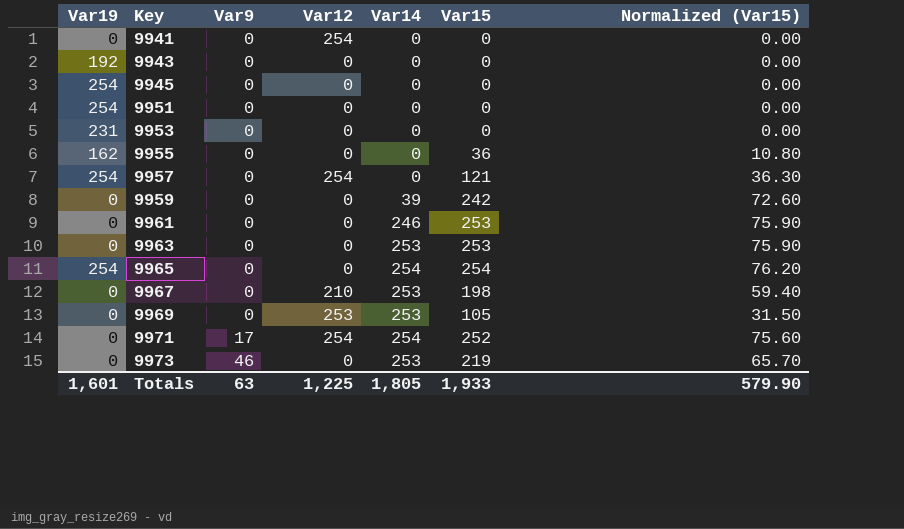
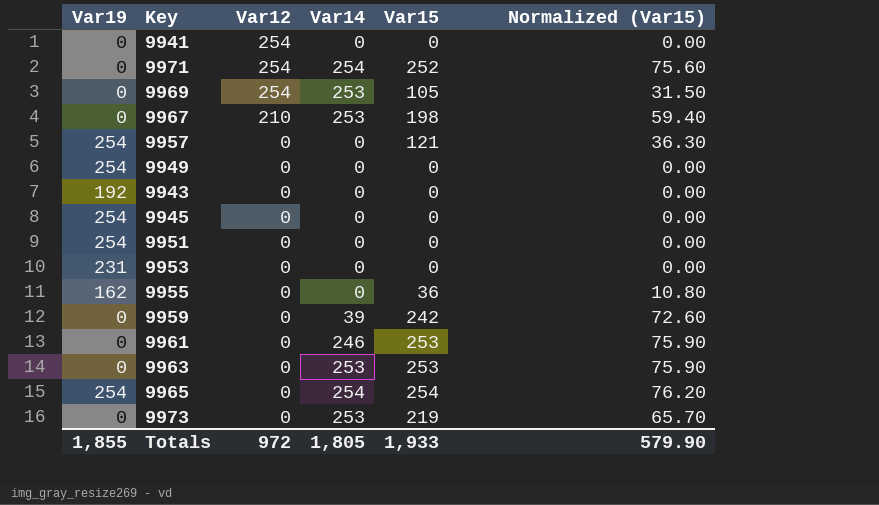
row order: Key ascending -> Var12 descending
column Var9 | position: 3 -> none
9969 | Var12: 253 -> 254
9957 | Var12: 254 -> 0
row 9949: none -> 254 | 0 | 0 | 0 | 0.00
Totals | Var19: 1,601 -> 1,855
Totals | Var12: 1,225 -> 972

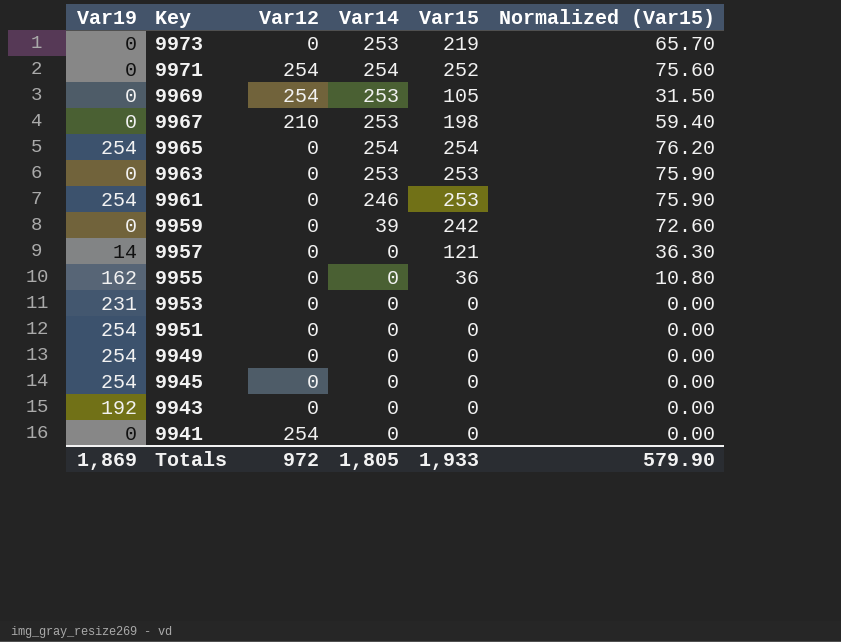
row order: Var12 descending -> Key descending
9961 | Var19: 0 -> 254
9957 | Var19: 254 -> 14
Totals | Var19: 1,855 -> 1,869

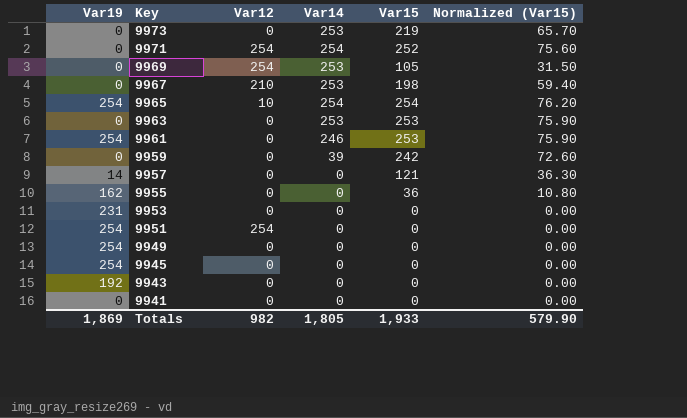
9965 | Var12: 0 -> 10
9951 | Var12: 0 -> 254
9941 | Var12: 254 -> 0
Totals | Var12: 972 -> 982

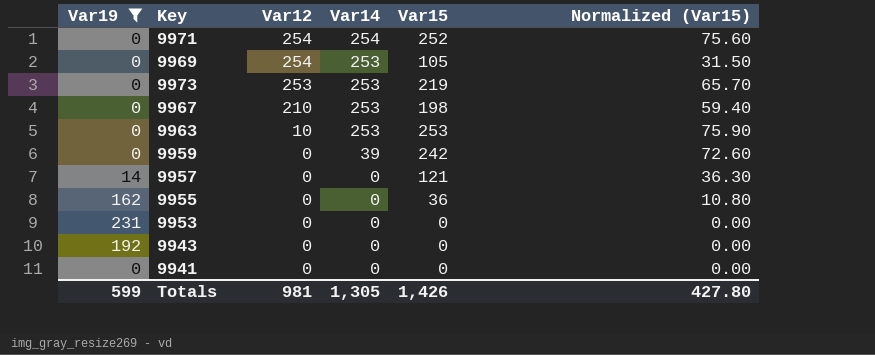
filter: none -> Var19 != 254
row order: Key descending -> Var12 descending
9973 | Var12: 0 -> 253
9963 | Var12: 0 -> 10
Totals | Var19: 1,869 -> 599
Totals | Var12: 982 -> 981
Totals | Var14: 1,805 -> 1,305
Totals | Var15: 1,933 -> 1,426
Totals | Normalized (Var15): 579.90 -> 427.80

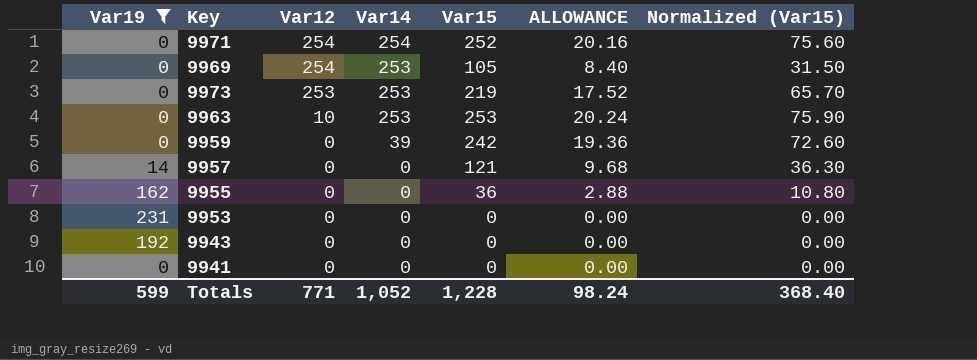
column ALLOWANCE | formula: none -> [Var15] * 0.08
row 9967: 0 | 210 | 253 | 198 | 59.40 -> none
Totals | Var12: 981 -> 771
Totals | Var14: 1,305 -> 1,052
Totals | Var15: 1,426 -> 1,228
Totals | Normalized (Var15): 427.80 -> 368.40

